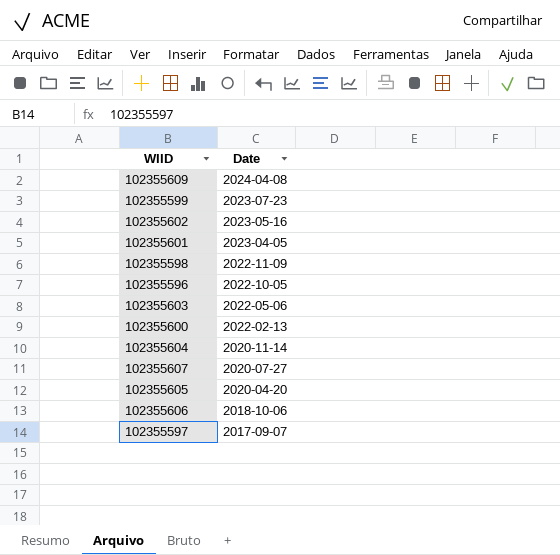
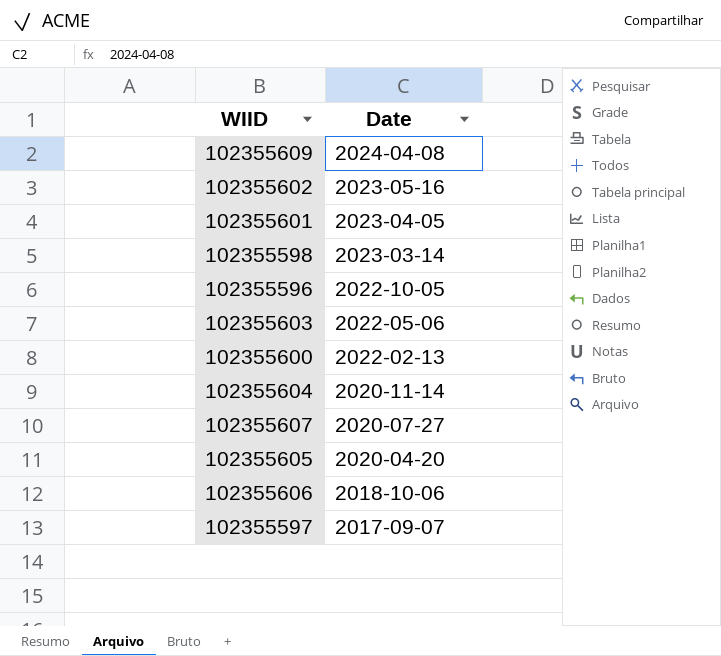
row 102355599: 2023-07-23 -> none
102355598 | Date: 2022-11-09 -> 2023-03-14

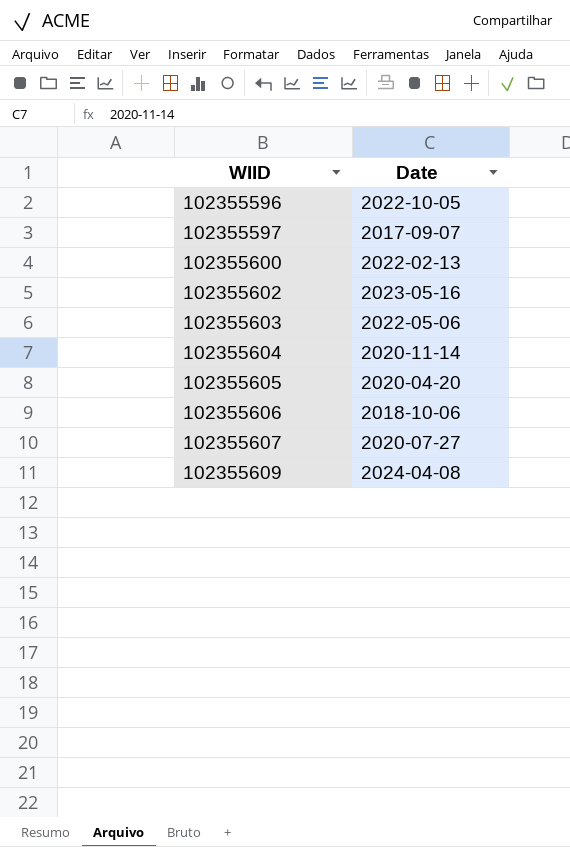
row order: Date descending -> WIID ascending
row 102355601: 2023-04-05 -> none
row 102355598: 2023-03-14 -> none

